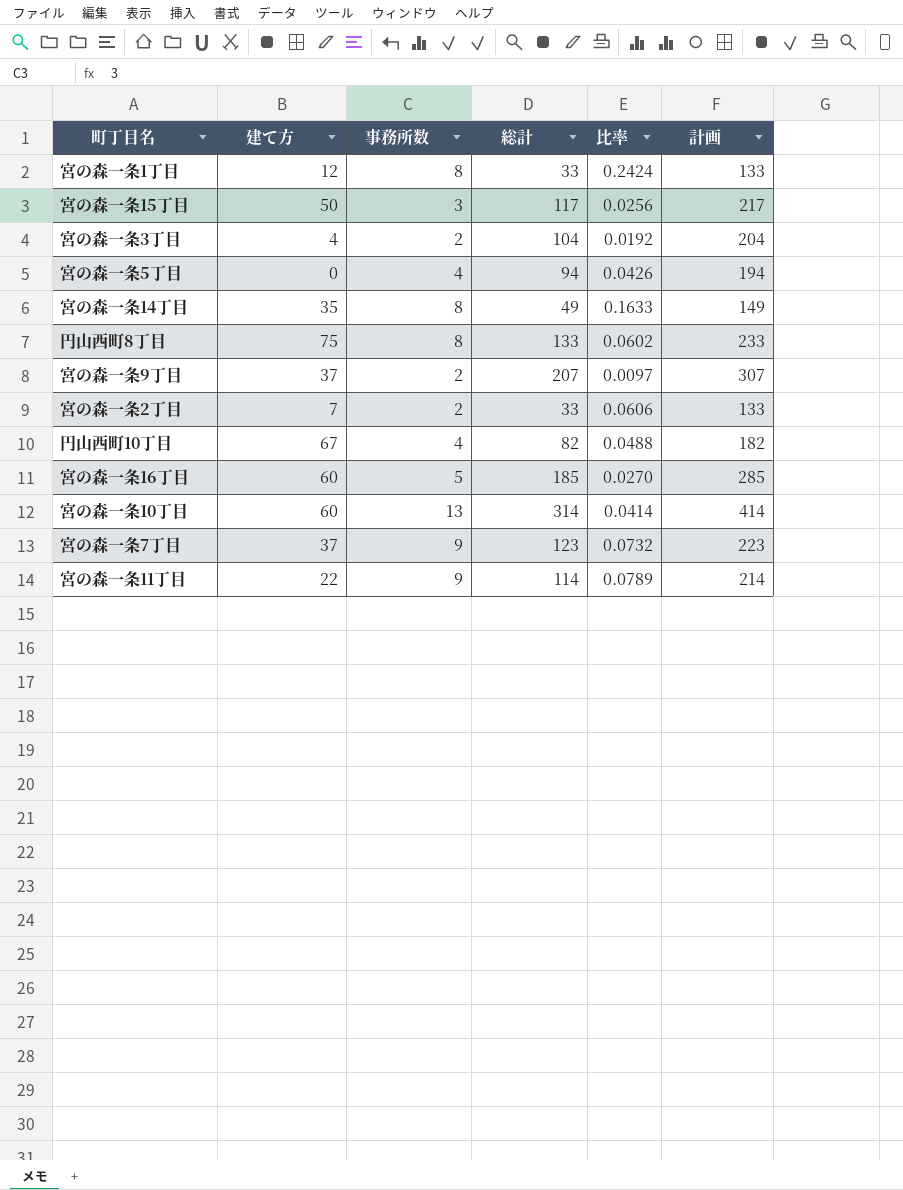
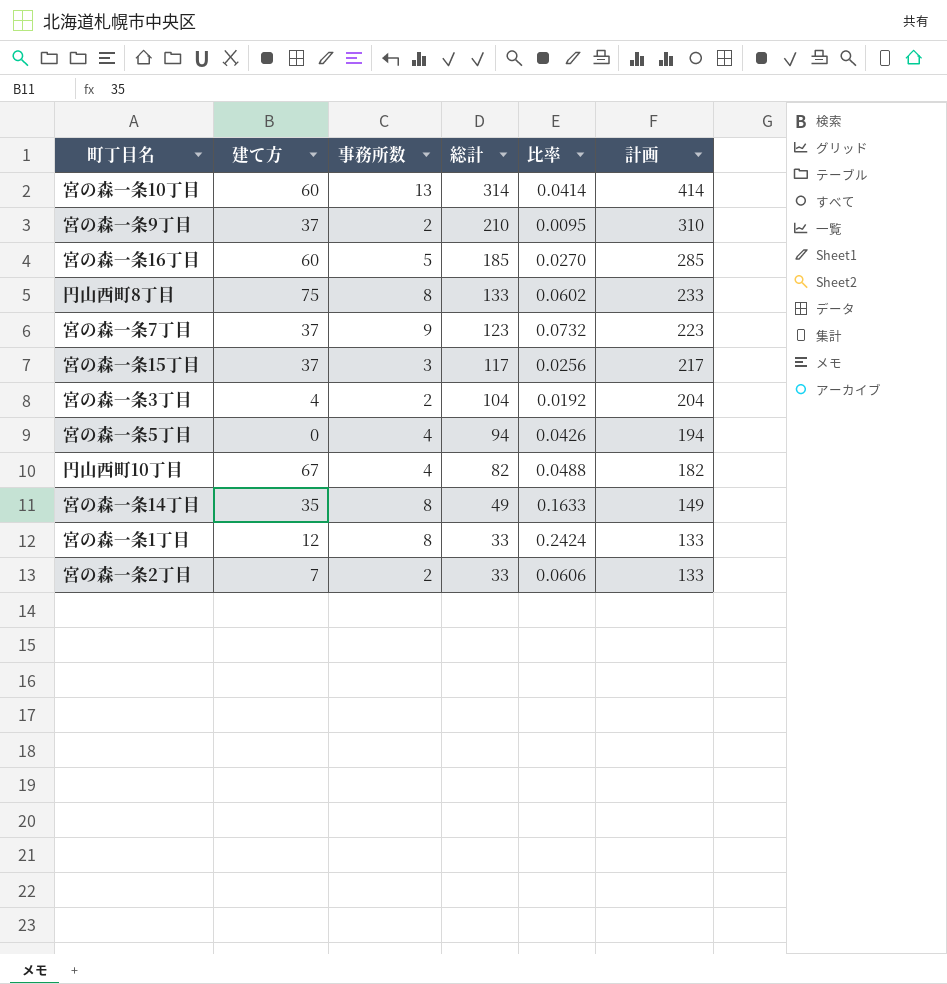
row order: none -> 総計 descending
row 宮の森一条11丁目: 22 | 9 | 114 | 0.0789 | 214 -> none
宮の森一条9丁目 | 総計: 207 -> 210
宮の森一条9丁目 | 比率: 0.0097 -> 0.0095
宮の森一条9丁目 | 計画: 307 -> 310
宮の森一条15丁目 | 建て方: 50 -> 37

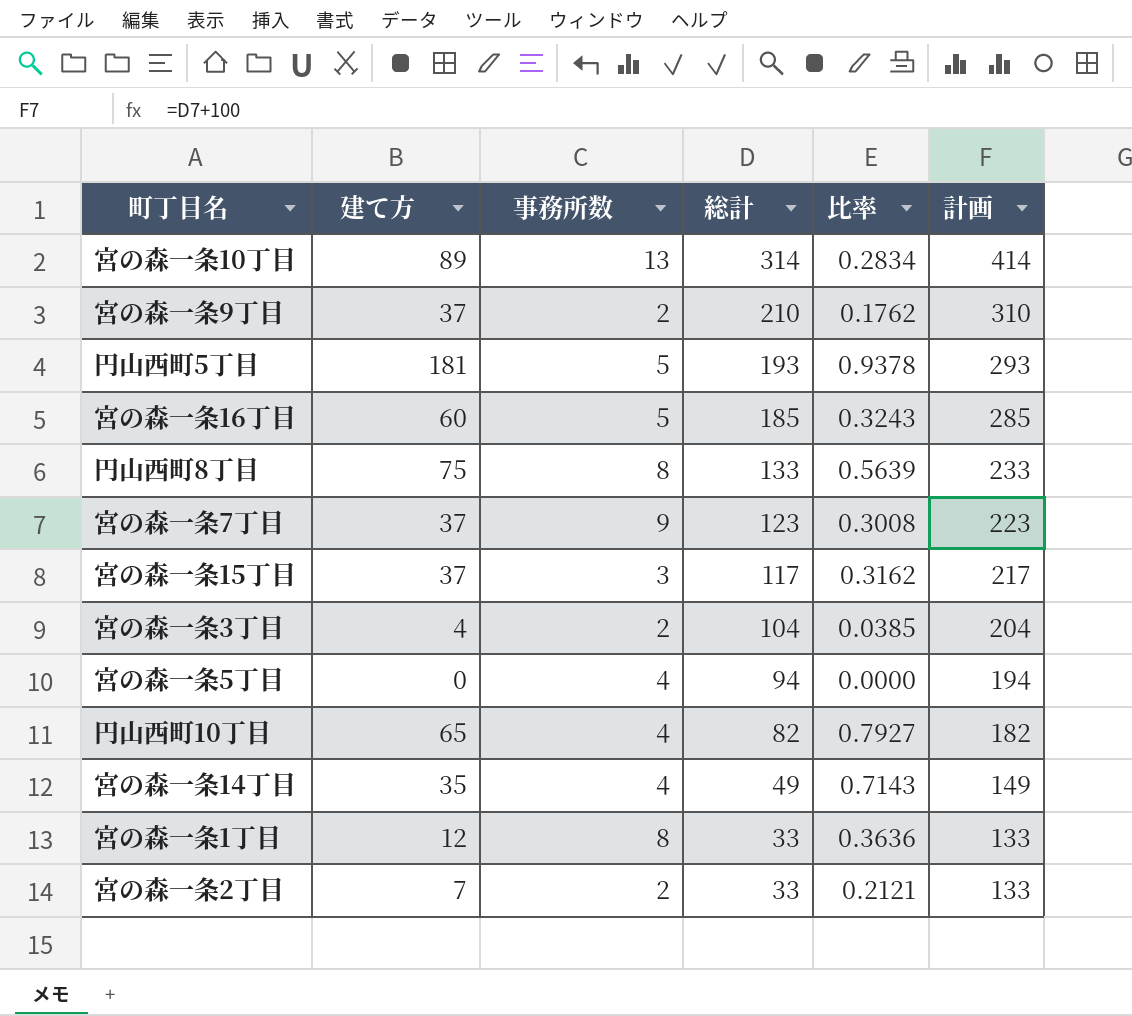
column 比率 | formula: [事務所数] / [総計] -> [建て方] / [総計]
宮の森一条10丁目 | 建て方: 60 -> 89
row 円山西町5丁目: none -> 181 | 5 | 193 | 0.9378 | 293
円山西町10丁目 | 建て方: 67 -> 65
宮の森一条14丁目 | 事務所数: 8 -> 4

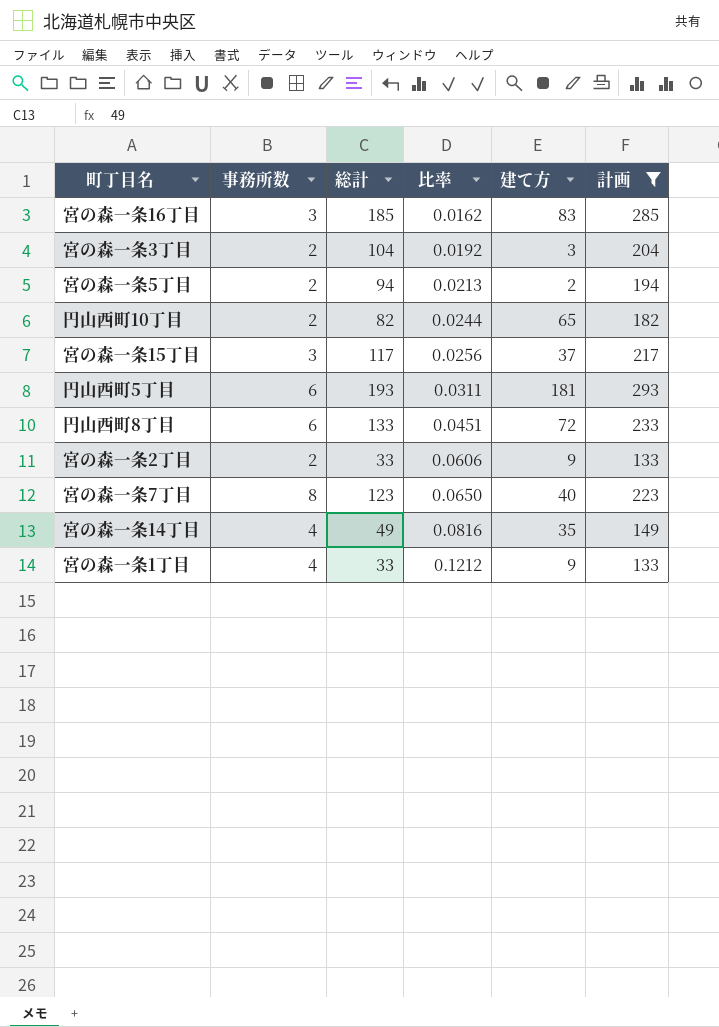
filter: none -> 計画 <= 293
row order: 総計 descending -> 比率 ascending
column 比率 | formula: [建て方] / [総計] -> [事務所数] / [総計]
column 建て方 | position: 2 -> 5
宮の森一条16丁目 | 事務所数: 5 -> 3
宮の森一条16丁目 | 建て方: 60 -> 83
宮の森一条3丁目 | 建て方: 4 -> 3
宮の森一条5丁目 | 事務所数: 4 -> 2
宮の森一条5丁目 | 建て方: 0 -> 2
円山西町10丁目 | 事務所数: 4 -> 2
円山西町5丁目 | 事務所数: 5 -> 6
円山西町8丁目 | 事務所数: 8 -> 6
円山西町8丁目 | 建て方: 75 -> 72
宮の森一条2丁目 | 建て方: 7 -> 9
宮の森一条7丁目 | 事務所数: 9 -> 8
宮の森一条7丁目 | 建て方: 37 -> 40
宮の森一条1丁目 | 事務所数: 8 -> 4
宮の森一条1丁目 | 建て方: 12 -> 9

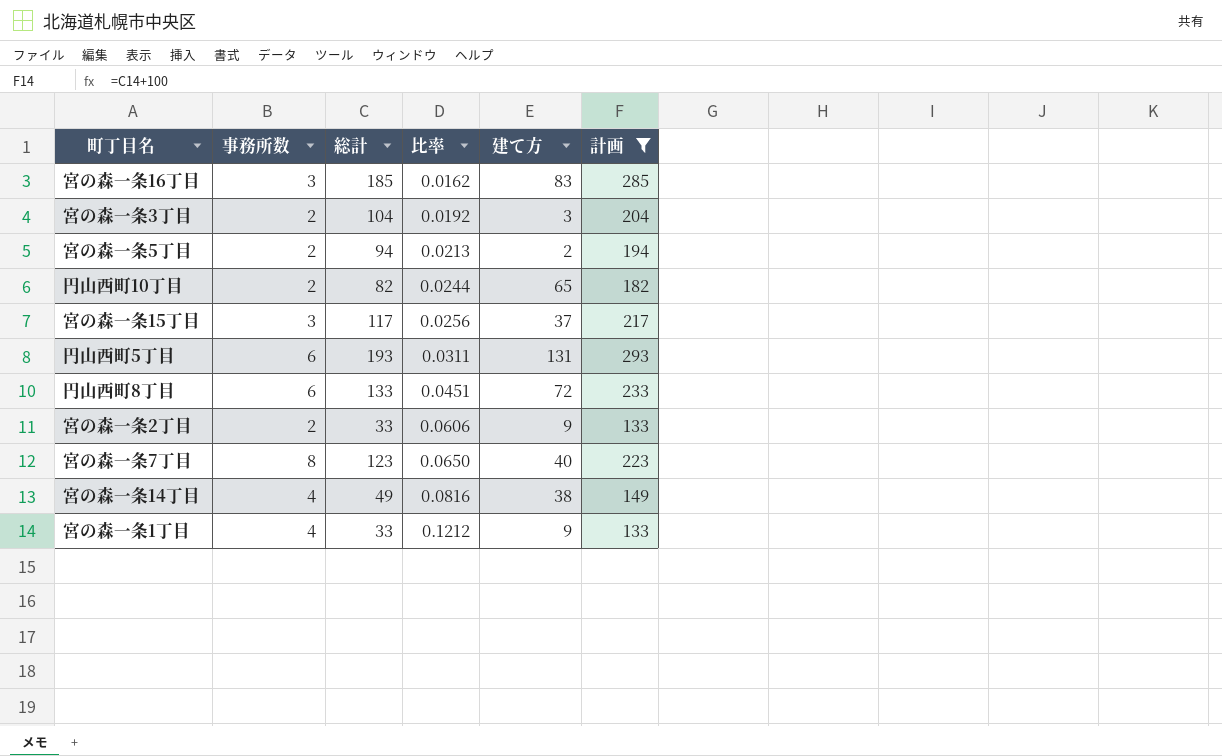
円山西町5丁目 | 建て方: 181 -> 131
宮の森一条14丁目 | 建て方: 35 -> 38

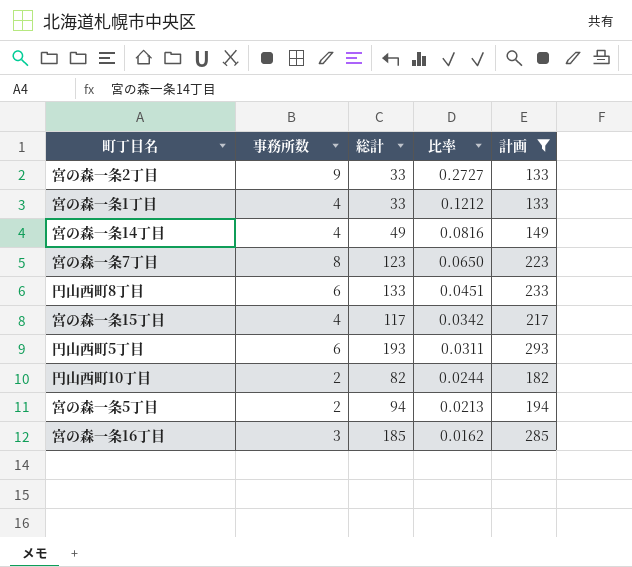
row order: 比率 ascending -> 比率 descending
column 建て方 | position: 5 -> none
row 宮の森一条3丁目: 2 | 104 | 0.0192 | 3 | 204 -> none
宮の森一条2丁目 | 事務所数: 2 -> 9
宮の森一条2丁目 | 比率: 0.0606 -> 0.2727
宮の森一条15丁目 | 事務所数: 3 -> 4
宮の森一条15丁目 | 比率: 0.0256 -> 0.0342

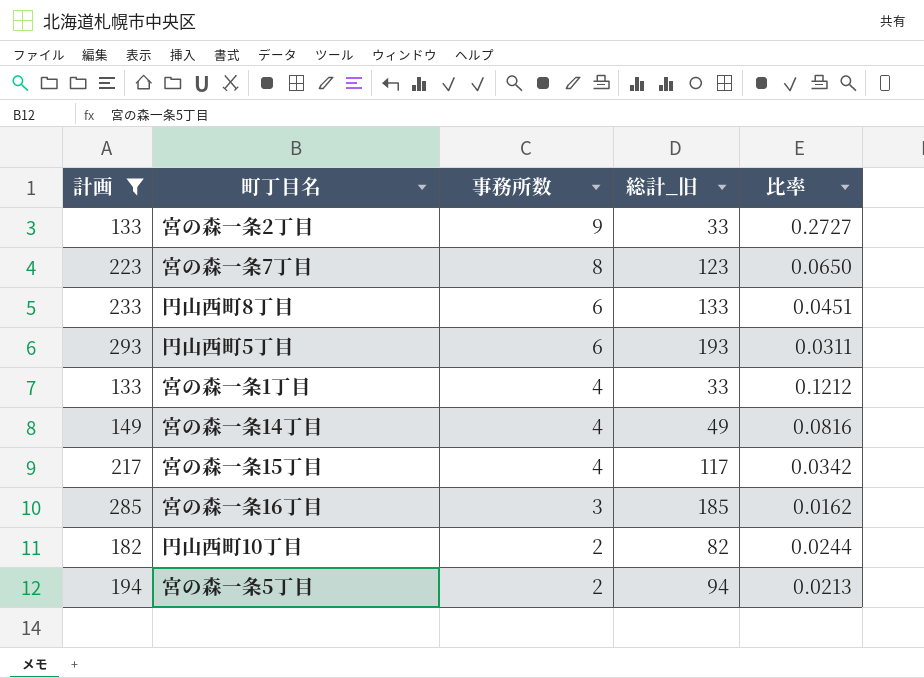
row order: 比率 descending -> 事務所数 descending
column 計画 | position: 5 -> 1
column name: 総計 -> 総計_旧

